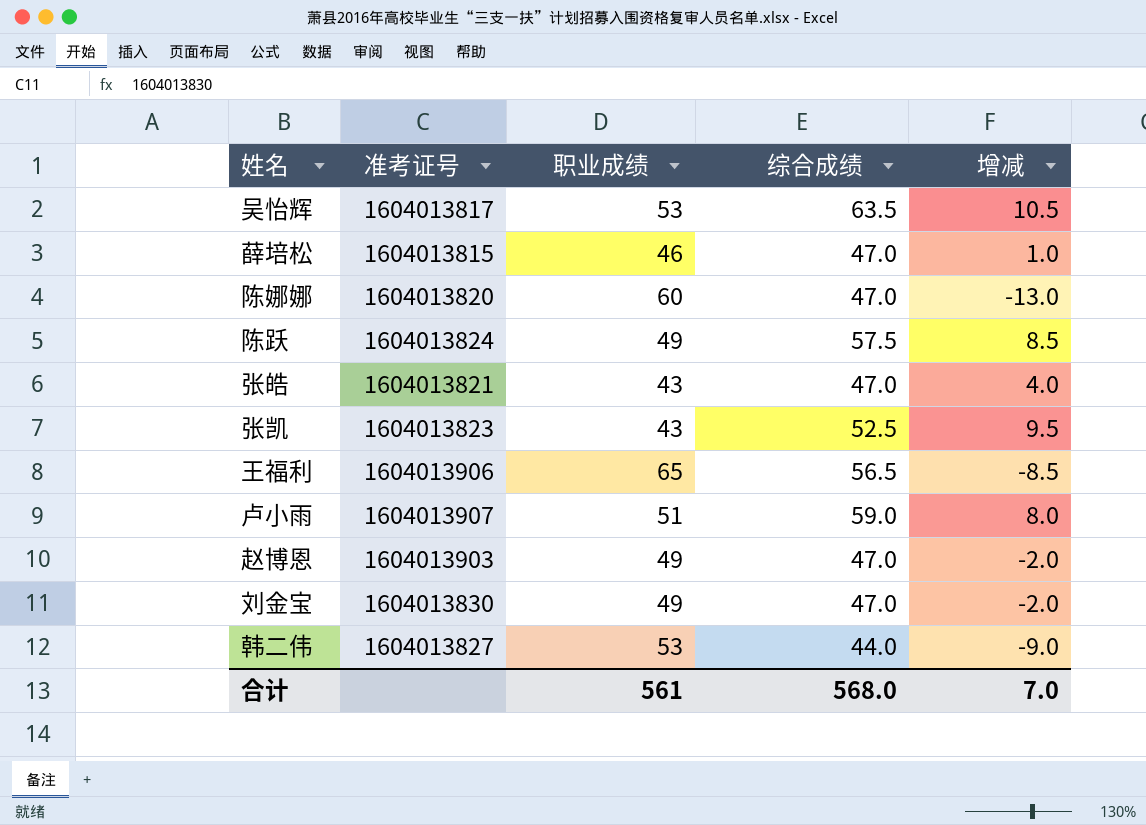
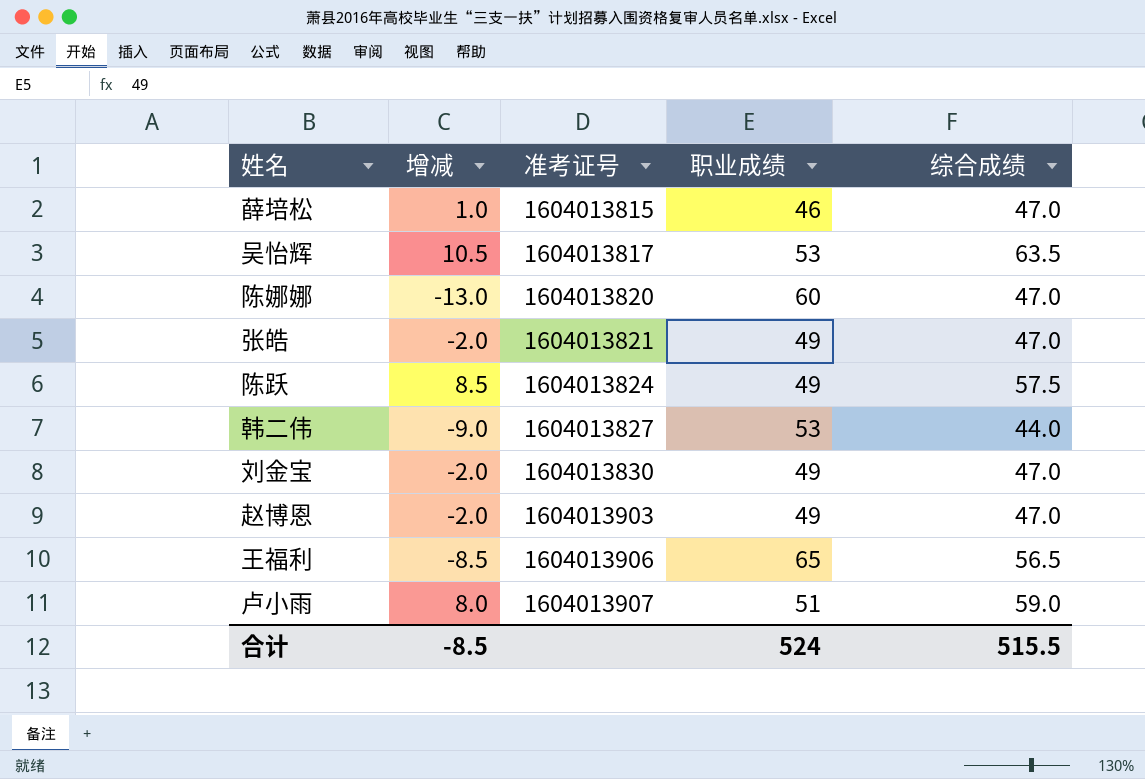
row order: none -> 准考证号 ascending
column 增减 | position: 5 -> 2
row 张凯: 1604013823 | 43 | 52.5 | 9.5 -> none
张皓 | 增减: 4.0 -> -2.0
张皓 | 职业成绩: 43 -> 49
合计 | 增减: 7.0 -> -8.5
合计 | 职业成绩: 561 -> 524
合计 | 综合成绩: 568.0 -> 515.5

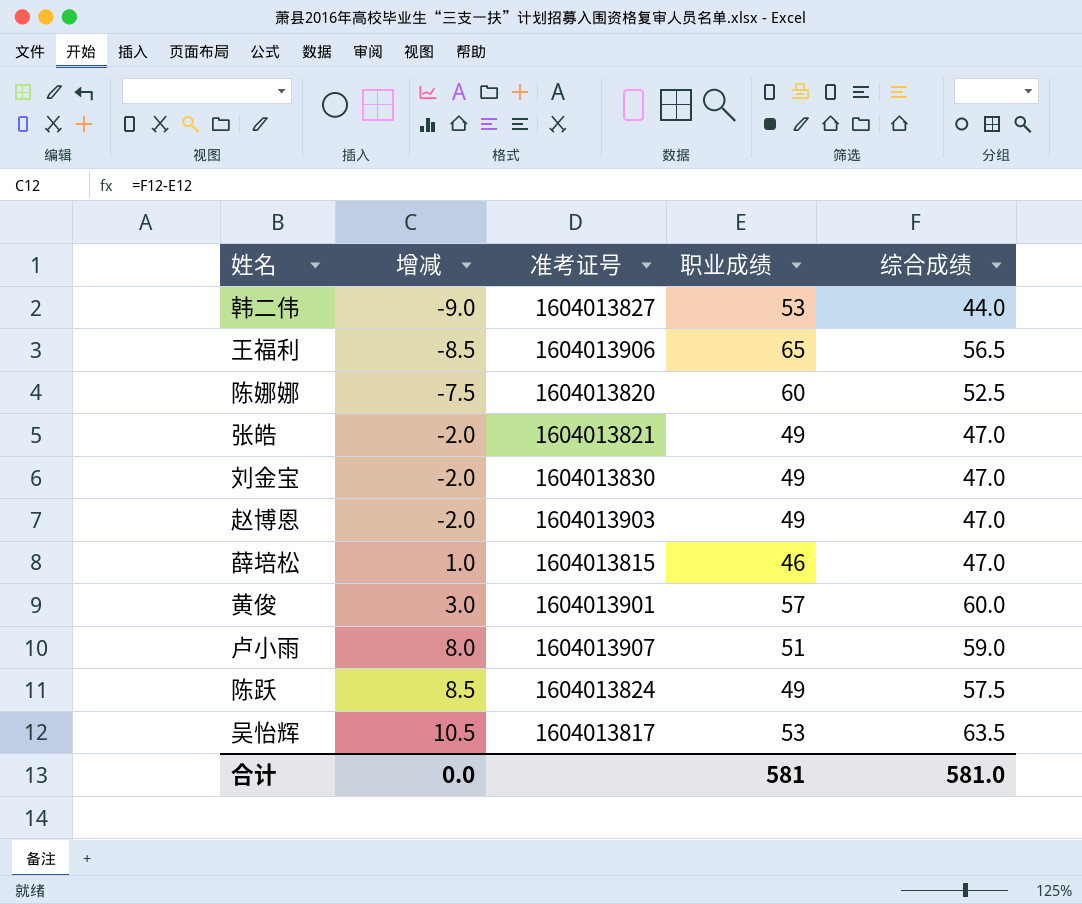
row order: 准考证号 ascending -> 增减 ascending
陈娜娜 | 增减: -13.0 -> -7.5
陈娜娜 | 综合成绩: 47.0 -> 52.5
row 黄俊: none -> 3.0 | 1604013901 | 57 | 60.0
合计 | 增减: -8.5 -> 0.0
合计 | 职业成绩: 524 -> 581
合计 | 综合成绩: 515.5 -> 581.0

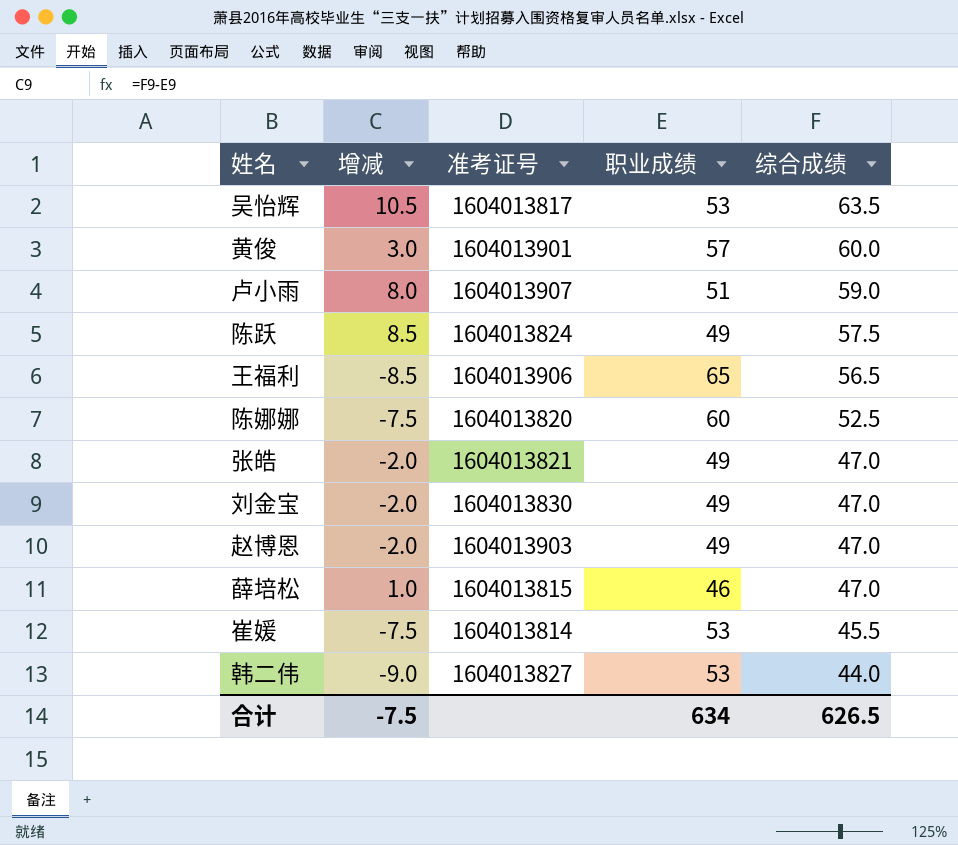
row order: 增减 ascending -> 综合成绩 descending
row 崔媛: none -> -7.5 | 1604013814 | 53 | 45.5
合计 | 增减: 0.0 -> -7.5
合计 | 职业成绩: 581 -> 634
合计 | 综合成绩: 581.0 -> 626.5

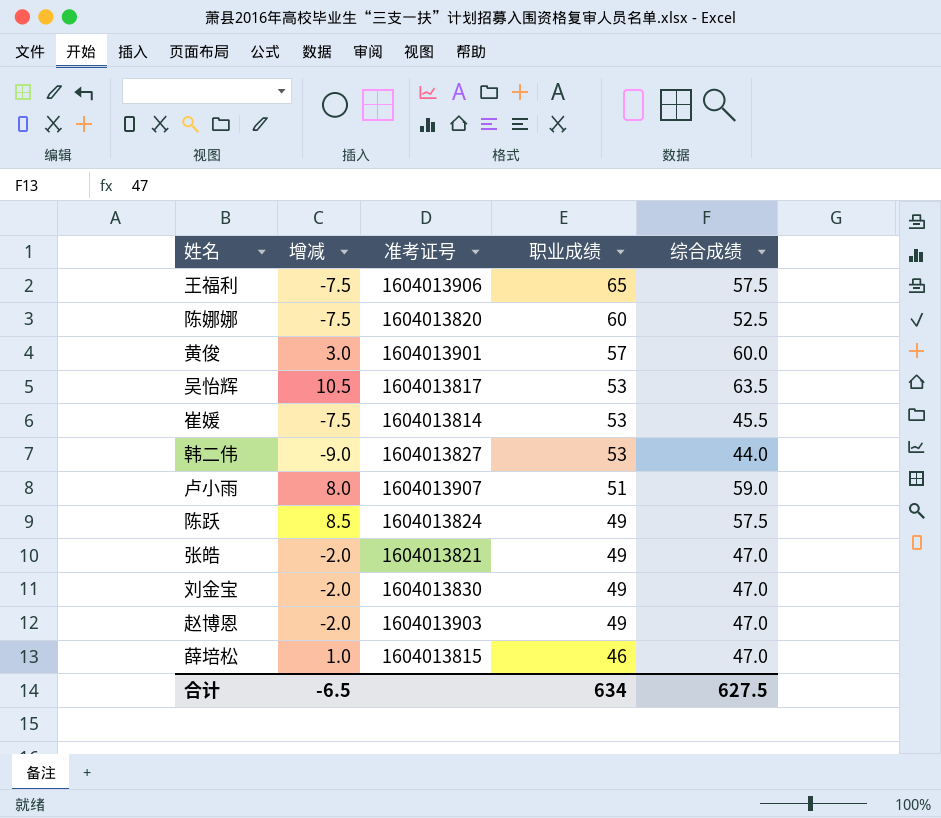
row order: 综合成绩 descending -> 职业成绩 descending
王福利 | 增减: -8.5 -> -7.5
王福利 | 综合成绩: 56.5 -> 57.5
合计 | 增减: -7.5 -> -6.5
合计 | 综合成绩: 626.5 -> 627.5

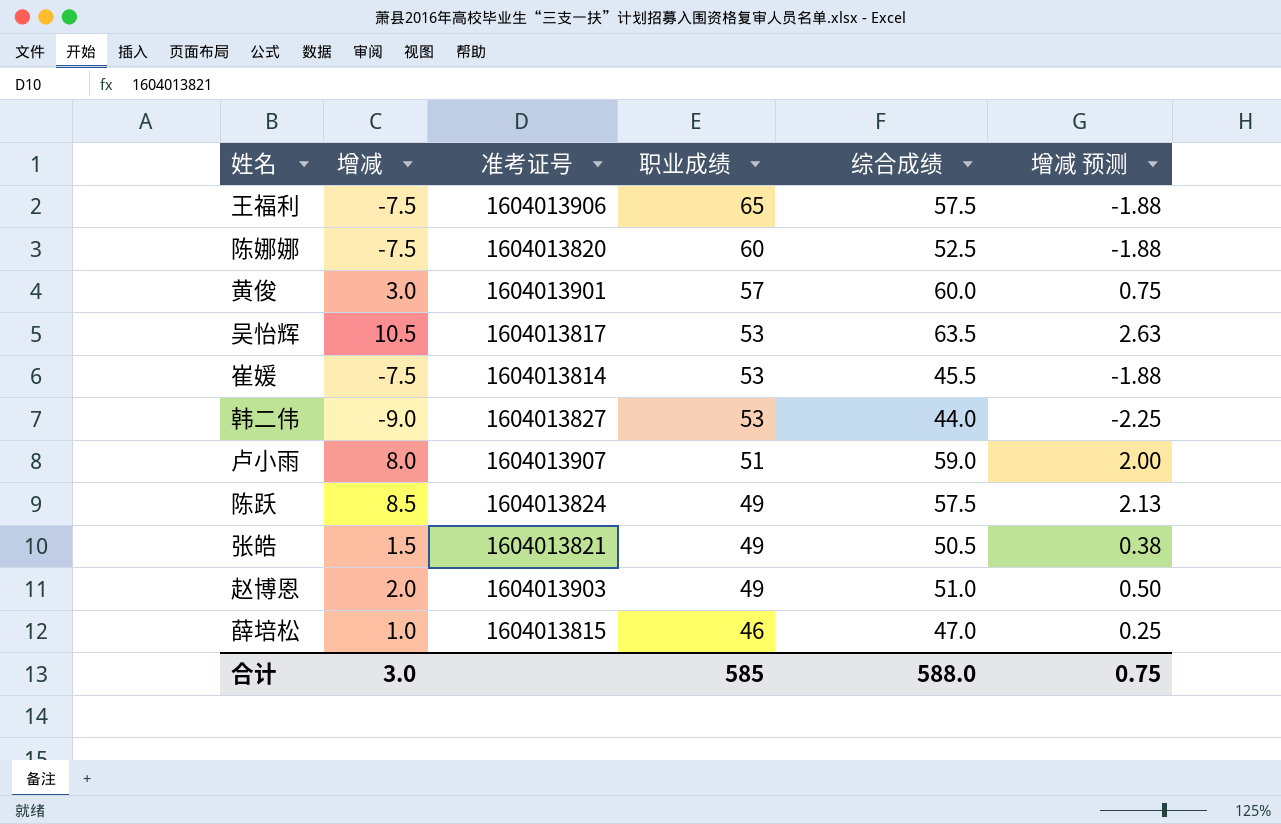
column 增减 预测 | formula: none -> [增减] * 0.25
row 刘金宝: -2.0 | 1604013830 | 49 | 47.0 -> none
张皓 | 增减: -2.0 -> 1.5
张皓 | 综合成绩: 47.0 -> 50.5
赵博恩 | 增减: -2.0 -> 2.0
赵博恩 | 综合成绩: 47.0 -> 51.0
合计 | 增减: -6.5 -> 3.0
合计 | 职业成绩: 634 -> 585
合计 | 综合成绩: 627.5 -> 588.0

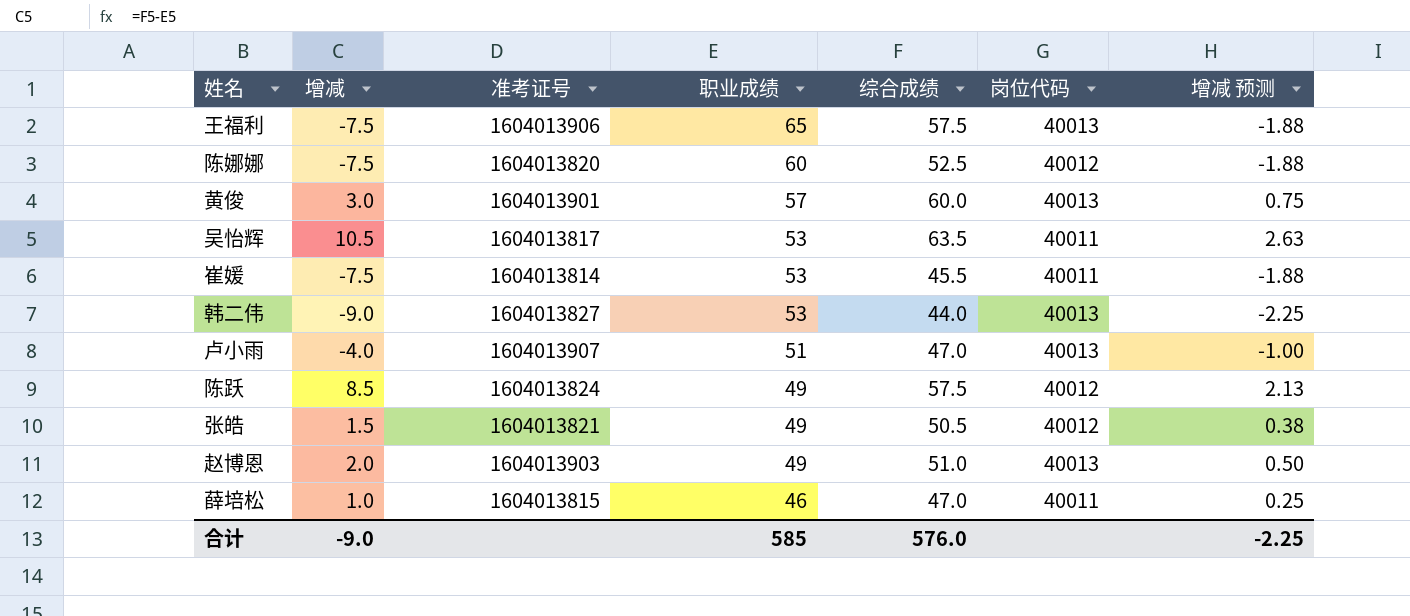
column 岗位代码 | position: none -> 6
卢小雨 | 增减: 8.0 -> -4.0
卢小雨 | 综合成绩: 59.0 -> 47.0
卢小雨 | 增减 预测: 2.00 -> -1.00
合计 | 增减: 3.0 -> -9.0
合计 | 综合成绩: 588.0 -> 576.0
合计 | 增减 预测: 0.75 -> -2.25

